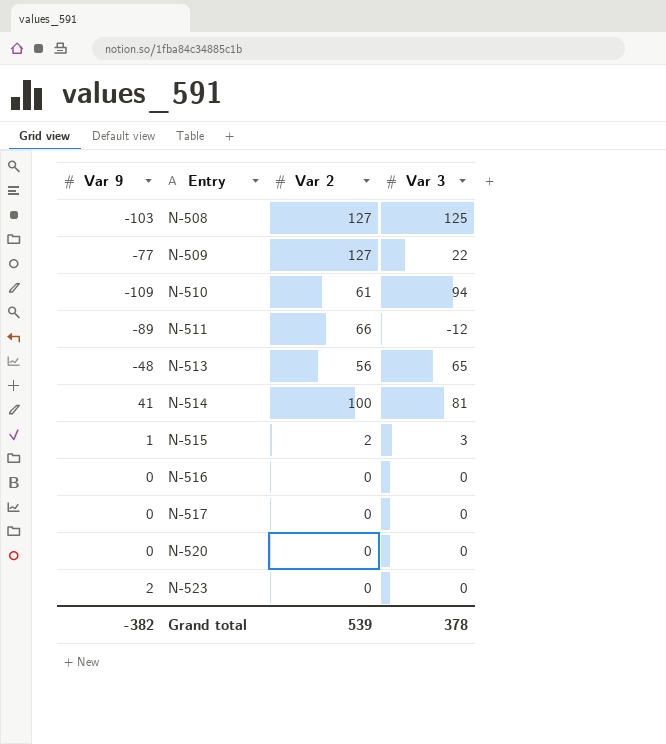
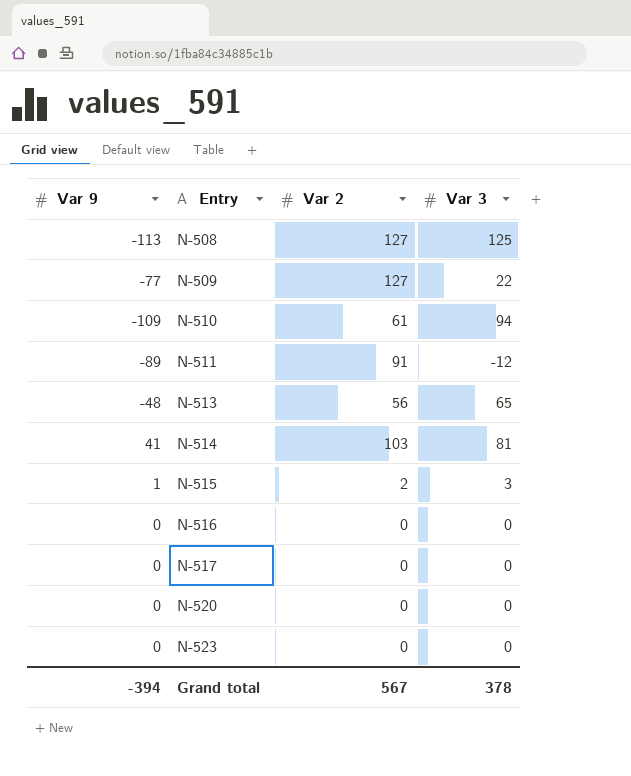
N-508 | Var 9: -103 -> -113
N-511 | Var 2: 66 -> 91
N-514 | Var 2: 100 -> 103
N-523 | Var 9: 2 -> 0
Grand total | Var 9: -382 -> -394
Grand total | Var 2: 539 -> 567

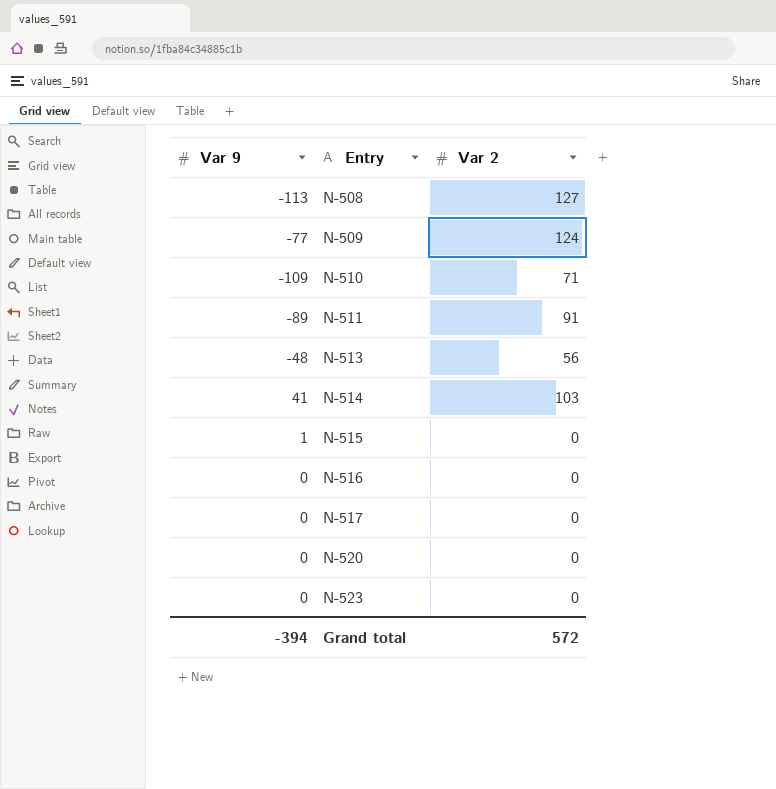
column Var 3 | position: 4 -> none
N-509 | Var 2: 127 -> 124
N-510 | Var 2: 61 -> 71
N-515 | Var 2: 2 -> 0
Grand total | Var 2: 567 -> 572

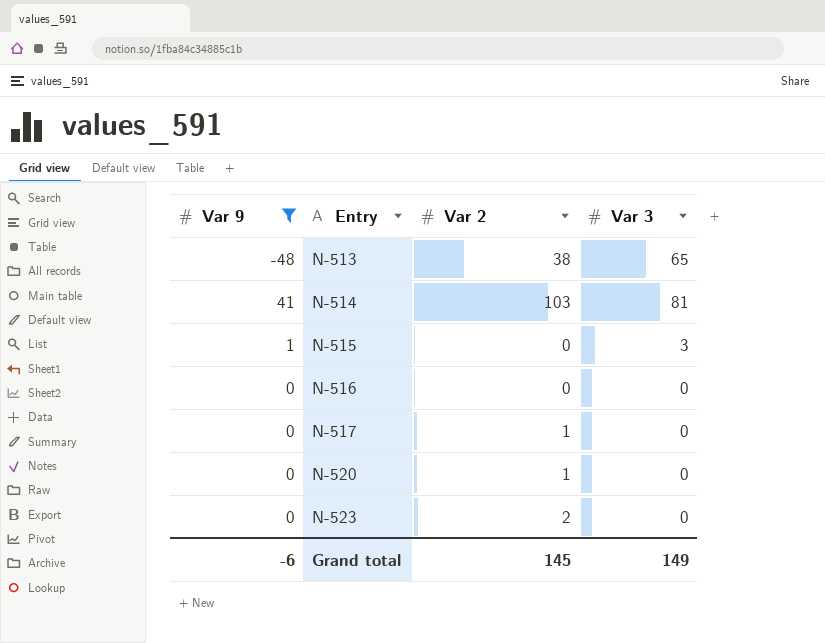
filter: none -> Var 9 >= -48
column Var 3 | position: none -> 4
N-513 | Var 2: 56 -> 38
N-517 | Var 2: 0 -> 1
N-520 | Var 2: 0 -> 1
N-523 | Var 2: 0 -> 2
Grand total | Var 9: -394 -> -6
Grand total | Var 2: 572 -> 145

